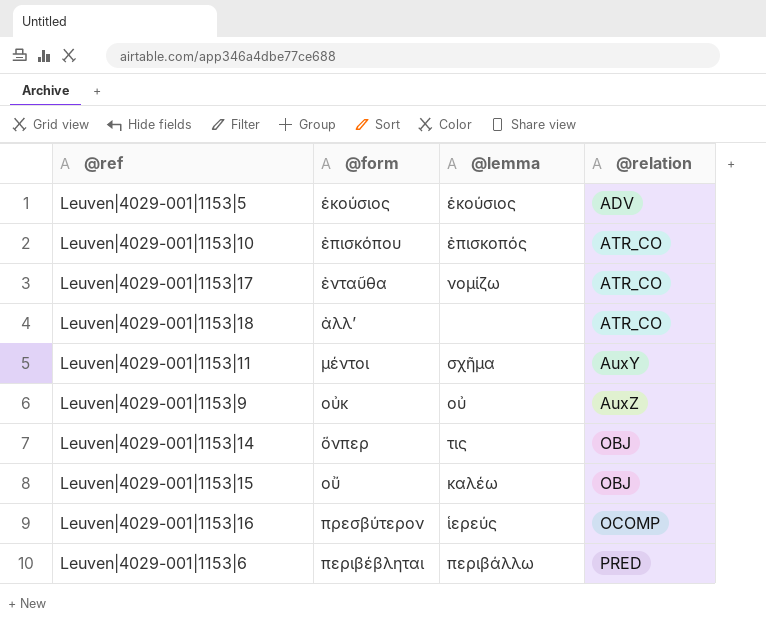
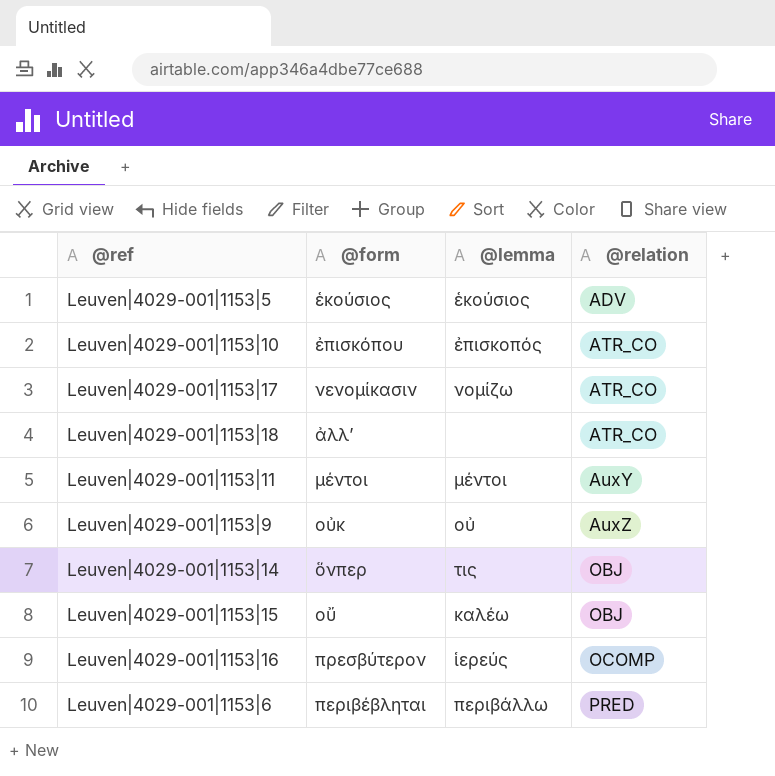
Leuven|4029-001|1153|17 | @form: ἐνταῦθα -> νενομίκασιν
Leuven|4029-001|1153|11 | @lemma: σχῆμα -> μέντοι

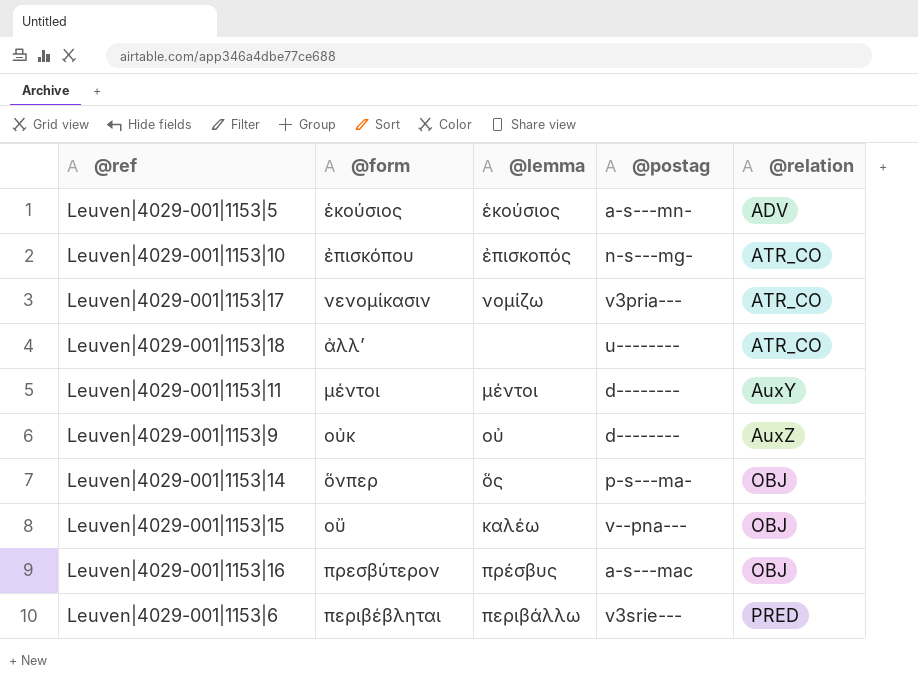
column @postag | position: none -> 4
Leuven|4029-001|1153|14 | @lemma: τις -> ὅς
Leuven|4029-001|1153|16 | @lemma: ἱερεύς -> πρέσβυς
Leuven|4029-001|1153|16 | @relation: OCOMP -> OBJ

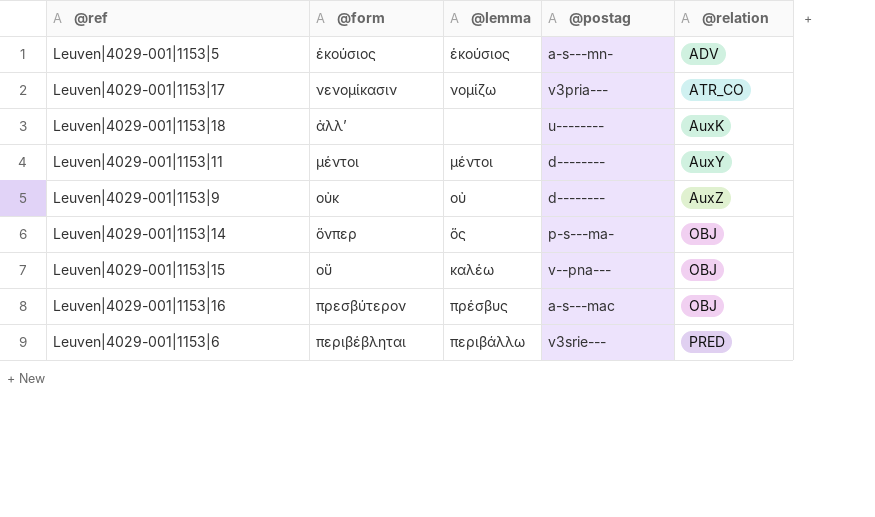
row Leuven|4029-001|1153|10: ἐπισκόπου | ἐπισκοπός | n-s---mg- | ATR_CO -> none
Leuven|4029-001|1153|18 | @relation: ATR_CO -> AuxK

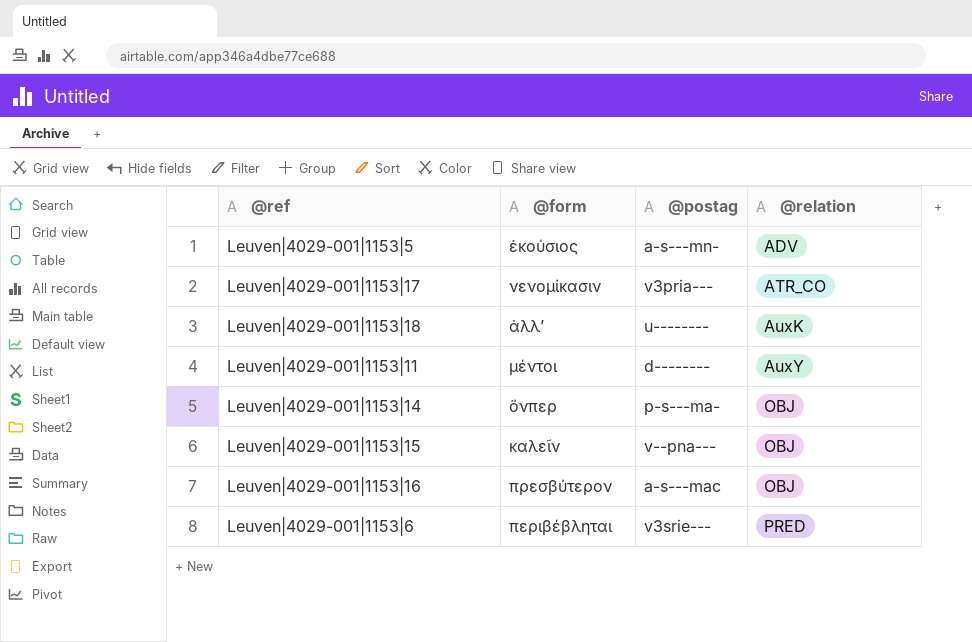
column @lemma | position: 3 -> none
row Leuven|4029-001|1153|9: οὐκ | οὐ | d-------- | AuxZ -> none
Leuven|4029-001|1153|15 | @form: οὔ -> καλεῖν

